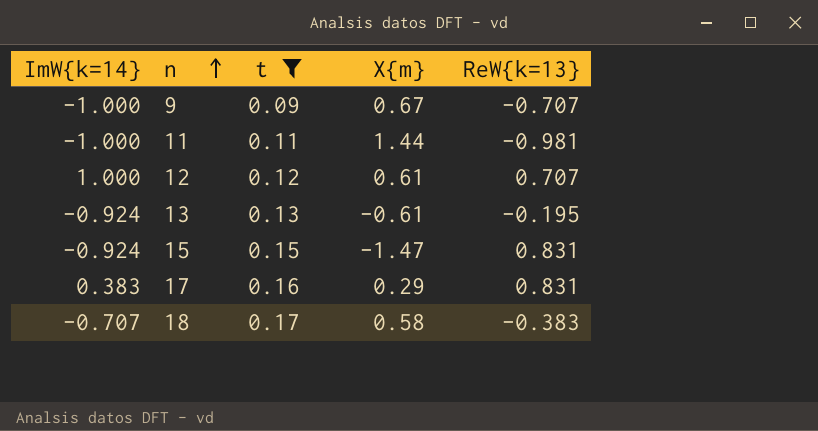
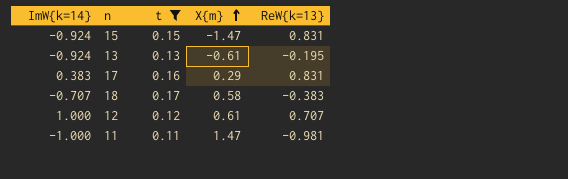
row order: n ascending -> X{m} ascending
row 9: -1.000 | 0.09 | 0.67 | -0.707 -> none
11 | X{m}: 1.44 -> 1.47

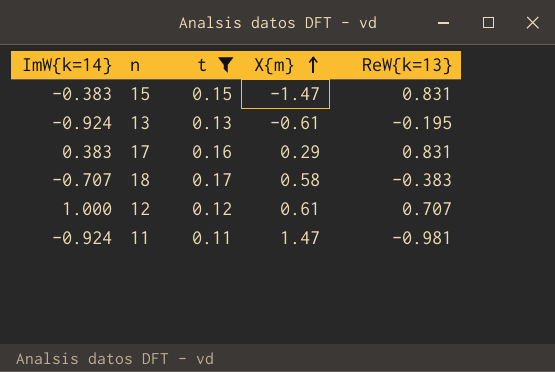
15 | ImW{k=14}: -0.924 -> -0.383
11 | ImW{k=14}: -1.000 -> -0.924

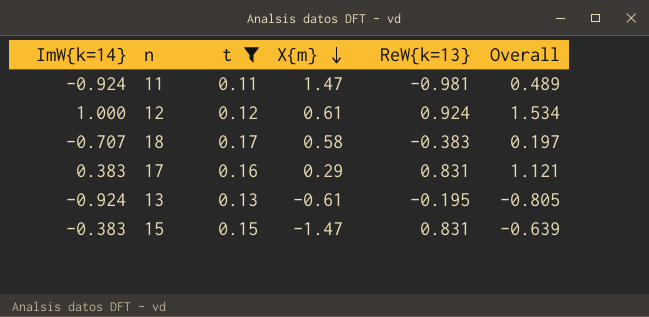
row order: X{m} ascending -> X{m} descending
column Overall | formula: none -> [X{m}] + [ReW{k=13}]
12 | ReW{k=13}: 0.707 -> 0.924

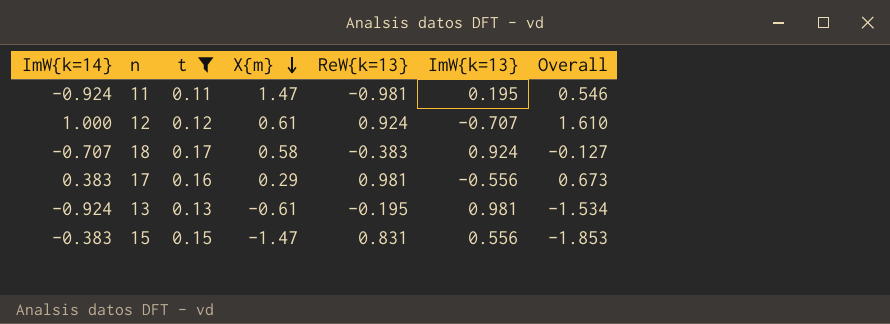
column ImW{k=13} | position: none -> 6
column Overall | formula: [X{m}] + [ReW{k=13}] -> [ImW{k=14}] + [X{m}]
17 | ReW{k=13}: 0.831 -> 0.981

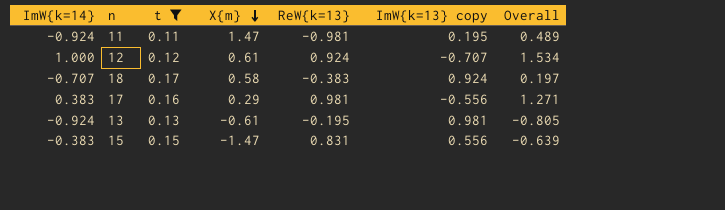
column name: ImW{k=13} -> ImW{k=13} copy
column Overall | formula: [ImW{k=14}] + [X{m}] -> [X{m}] + [ReW{k=13}]

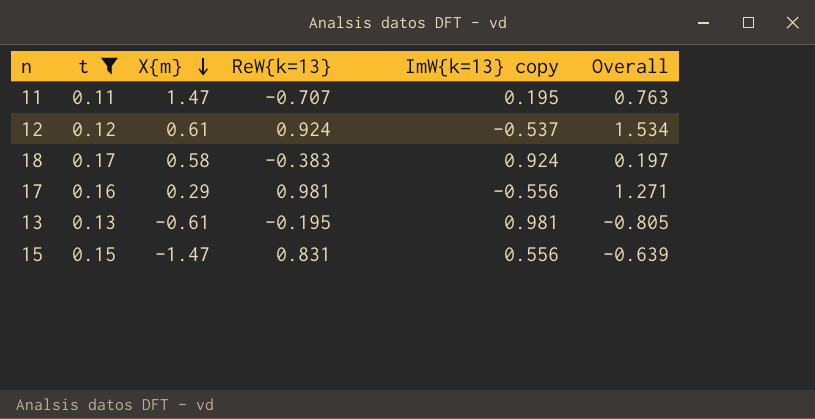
column ImW{k=14} | position: 1 -> none
11 | ReW{k=13}: -0.981 -> -0.707
11 | Overall: 0.489 -> 0.763
12 | ImW{k=13} copy: -0.707 -> -0.537

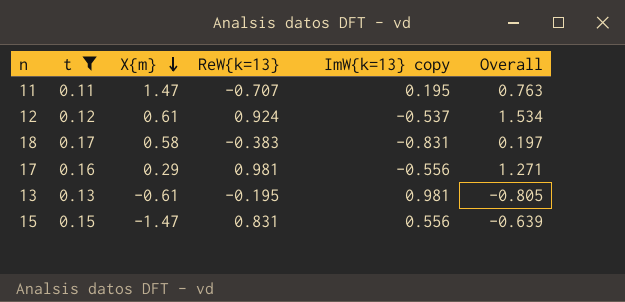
18 | ImW{k=13} copy: 0.924 -> -0.831

